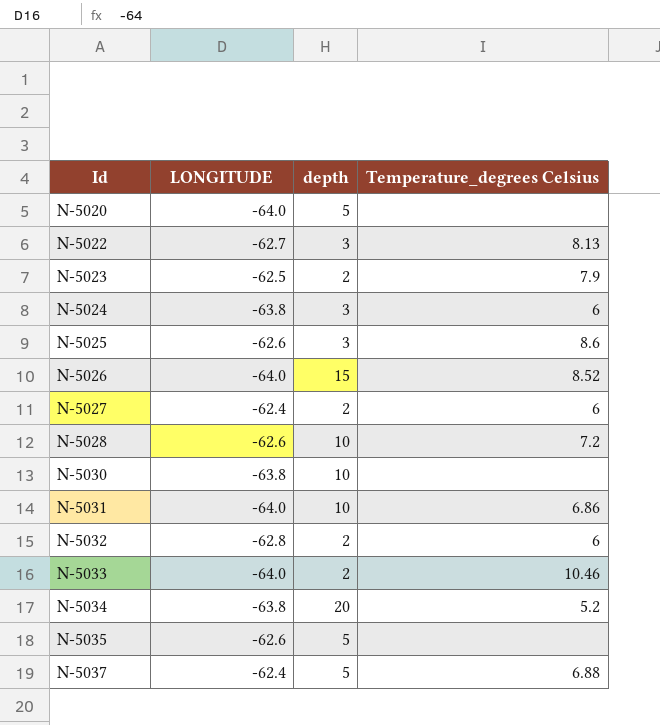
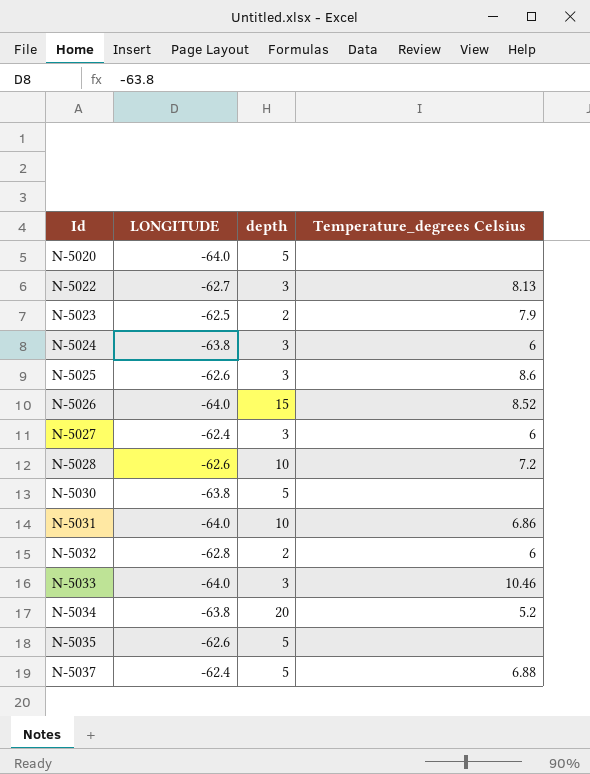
N-5027 | depth: 2 -> 3
N-5030 | depth: 10 -> 5
N-5033 | depth: 2 -> 3

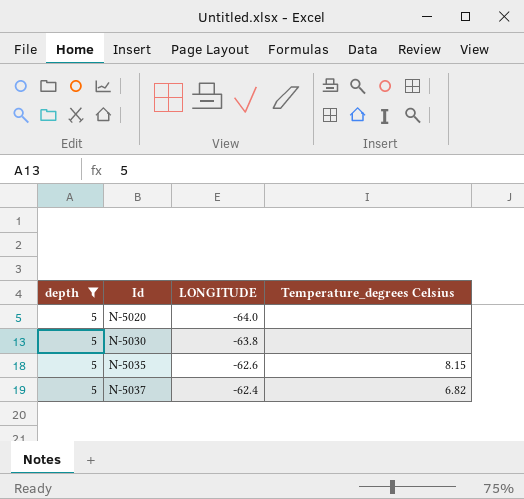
filter: none -> depth = 5
column depth | position: 3 -> 1
N-5035 | Temperature_degrees Celsius: none -> 8.15
N-5037 | Temperature_degrees Celsius: 6.88 -> 6.82

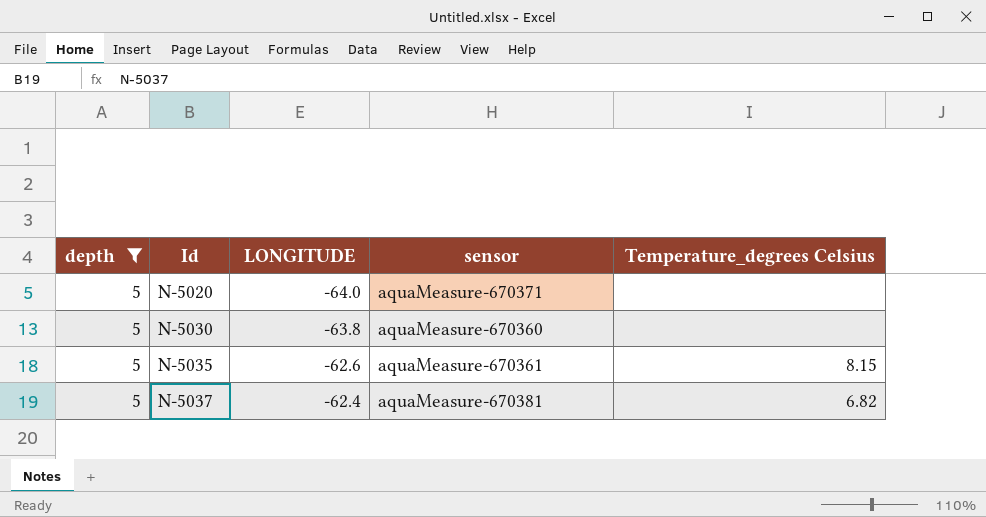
column sensor | position: none -> 4

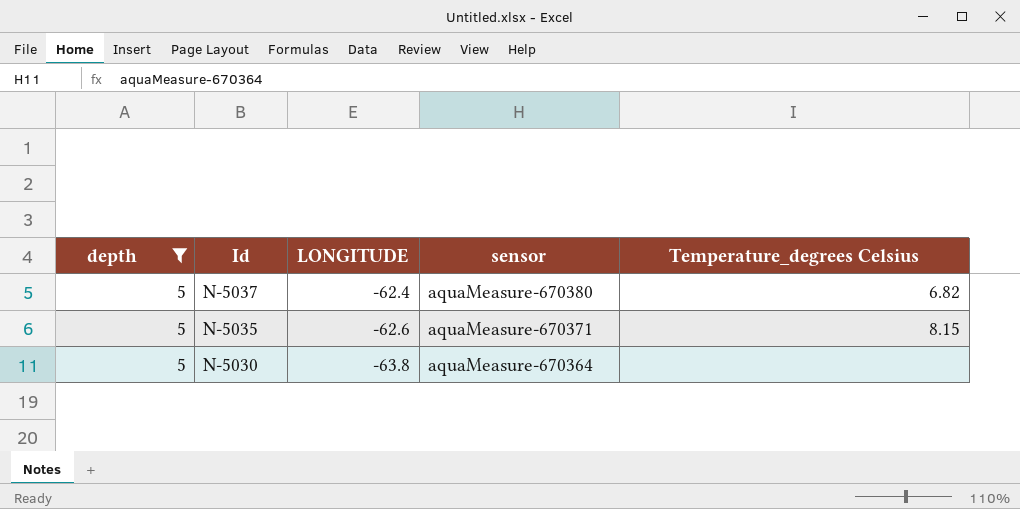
row order: Id ascending -> Id descending
row N-5020: 5 | -64.0 | aquaMeasure-670371 | none -> none
N-5037 | sensor: aquaMeasure-670381 -> aquaMeasure-670380
N-5035 | sensor: aquaMeasure-670361 -> aquaMeasure-670371
N-5030 | sensor: aquaMeasure-670360 -> aquaMeasure-670364

